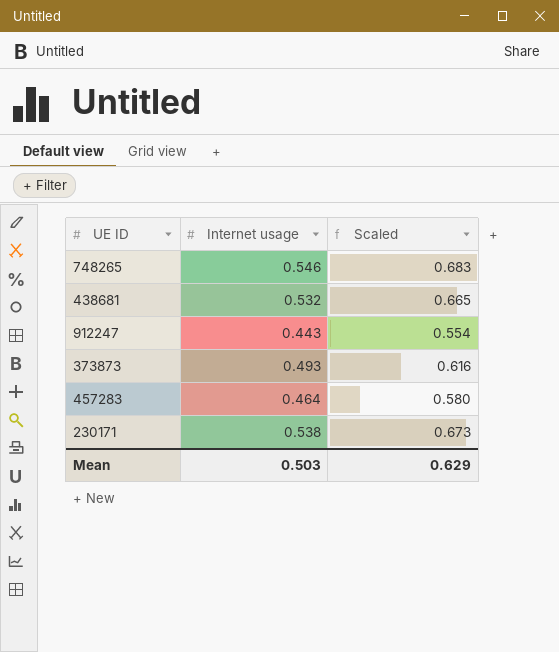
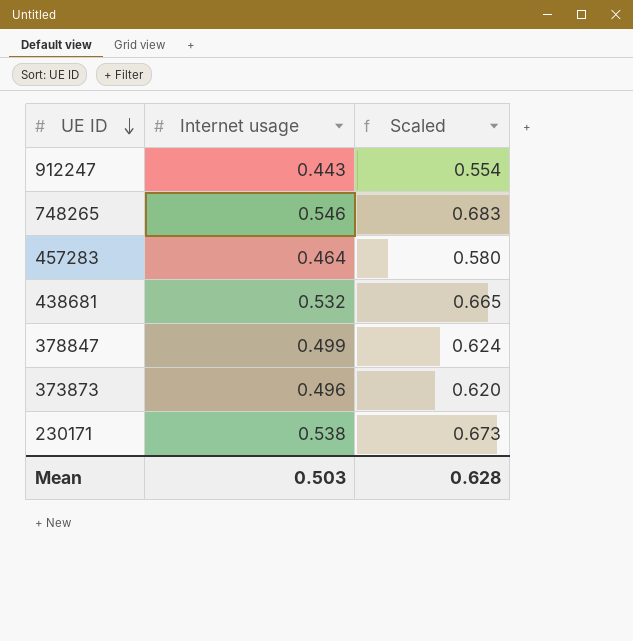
row order: none -> UE ID descending
row 378847: none -> 0.499 | 0.624
373873 | Internet usage: 0.493 -> 0.496
373873 | Scaled: 0.616 -> 0.620
Mean | Scaled: 0.629 -> 0.628

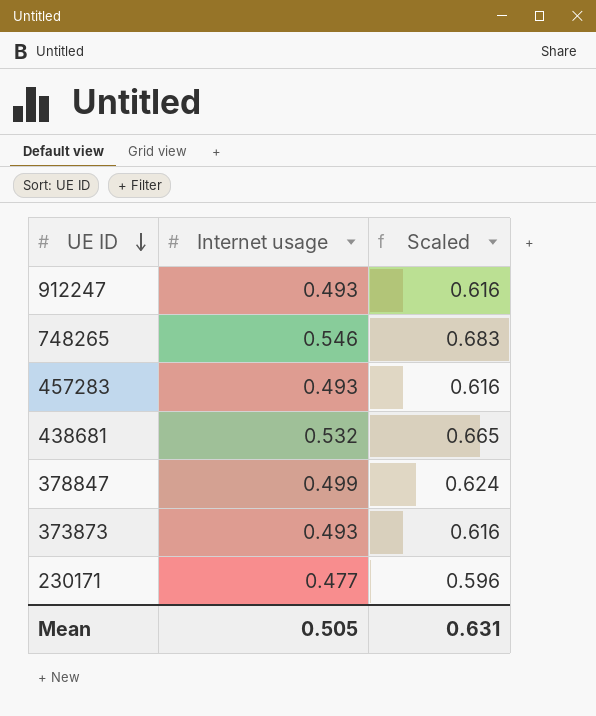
912247 | Internet usage: 0.443 -> 0.493
912247 | Scaled: 0.554 -> 0.616
457283 | Internet usage: 0.464 -> 0.493
457283 | Scaled: 0.580 -> 0.616
373873 | Internet usage: 0.496 -> 0.493
373873 | Scaled: 0.620 -> 0.616
230171 | Internet usage: 0.538 -> 0.477
230171 | Scaled: 0.673 -> 0.596
Mean | Internet usage: 0.503 -> 0.505
Mean | Scaled: 0.628 -> 0.631

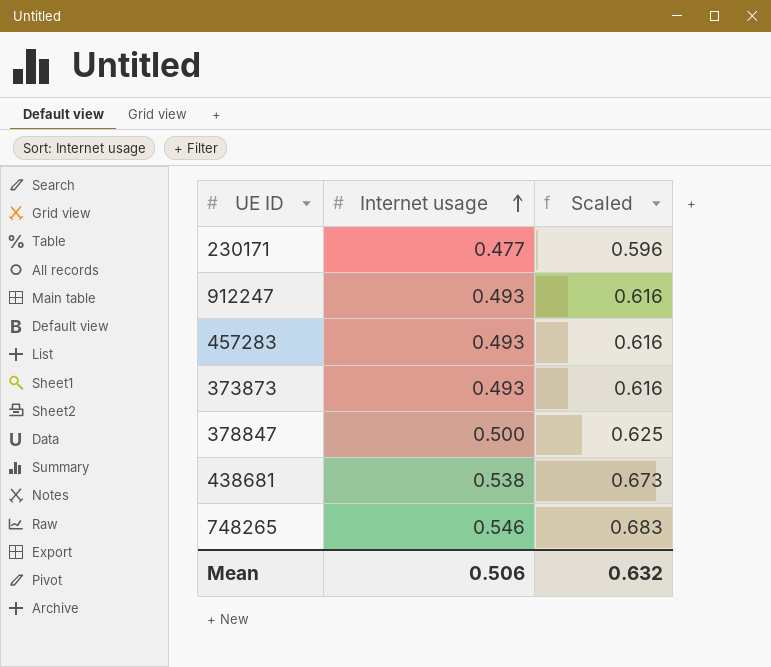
row order: UE ID descending -> Internet usage ascending
378847 | Internet usage: 0.499 -> 0.500
378847 | Scaled: 0.624 -> 0.625
438681 | Internet usage: 0.532 -> 0.538
438681 | Scaled: 0.665 -> 0.673
Mean | Internet usage: 0.505 -> 0.506
Mean | Scaled: 0.631 -> 0.632

